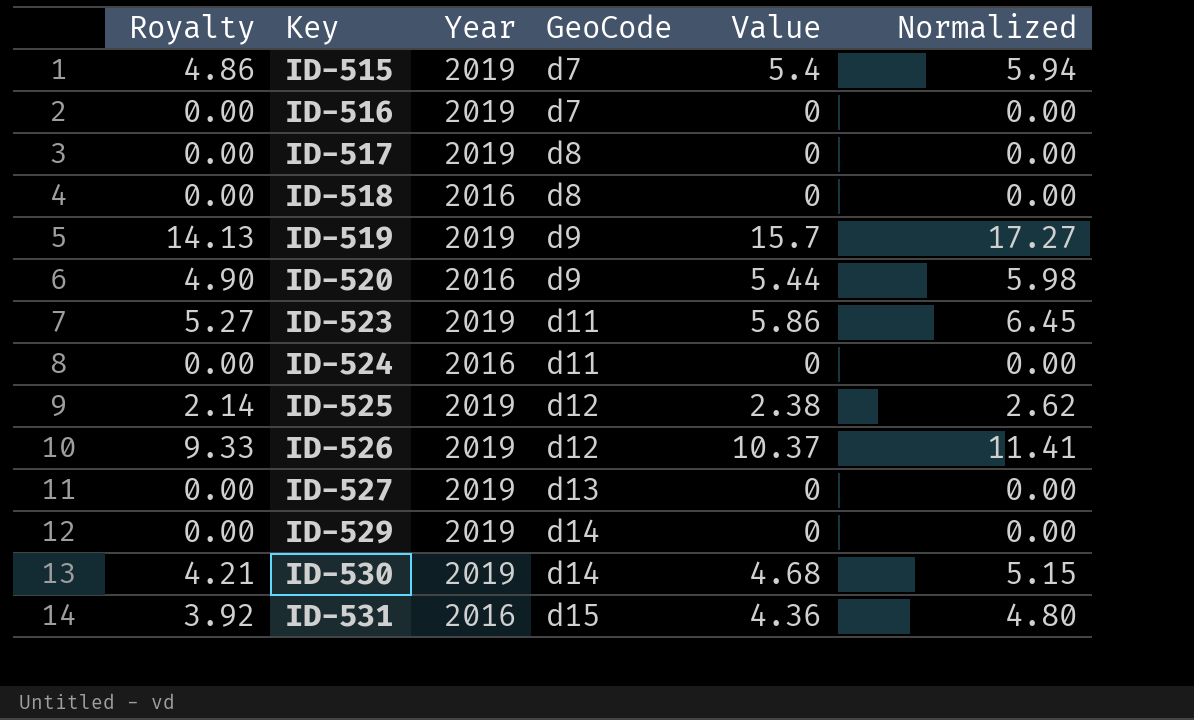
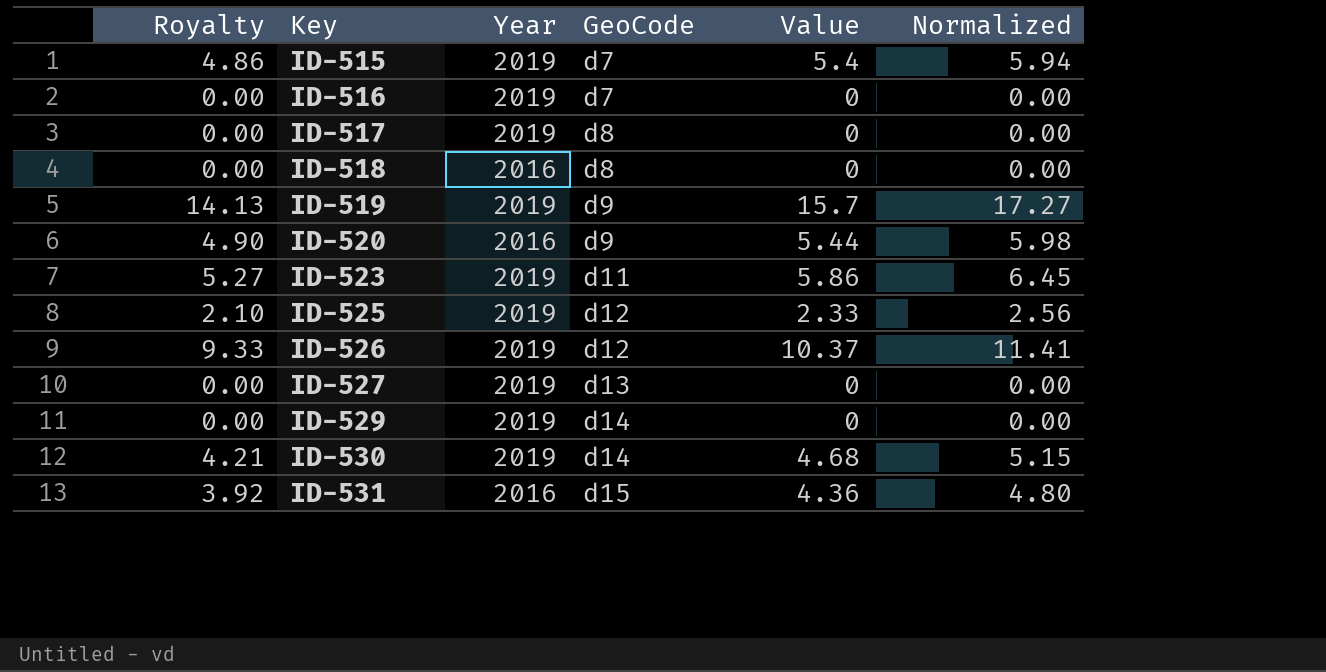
row ID-524: 0.00 | 2016 | d11 | 0 | 0.00 -> none
ID-525 | Royalty: 2.14 -> 2.10
ID-525 | Value: 2.38 -> 2.33
ID-525 | Normalized: 2.62 -> 2.56

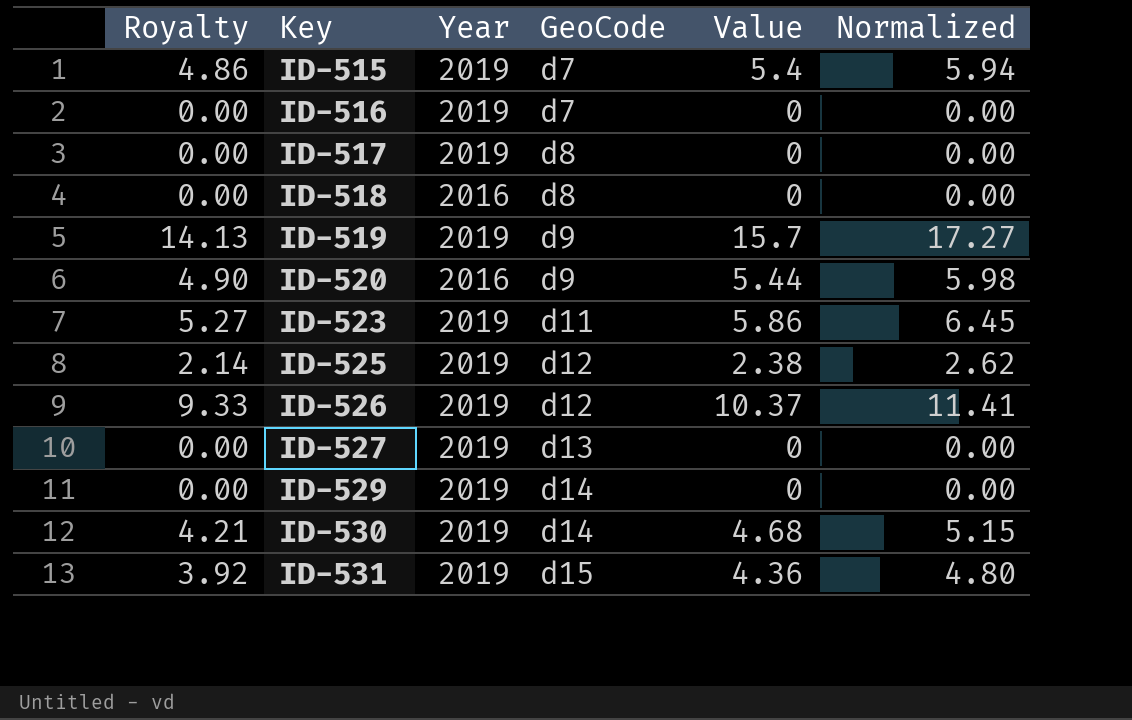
ID-525 | Royalty: 2.10 -> 2.14
ID-525 | Value: 2.33 -> 2.38
ID-525 | Normalized: 2.56 -> 2.62
ID-531 | Year: 2016 -> 2019

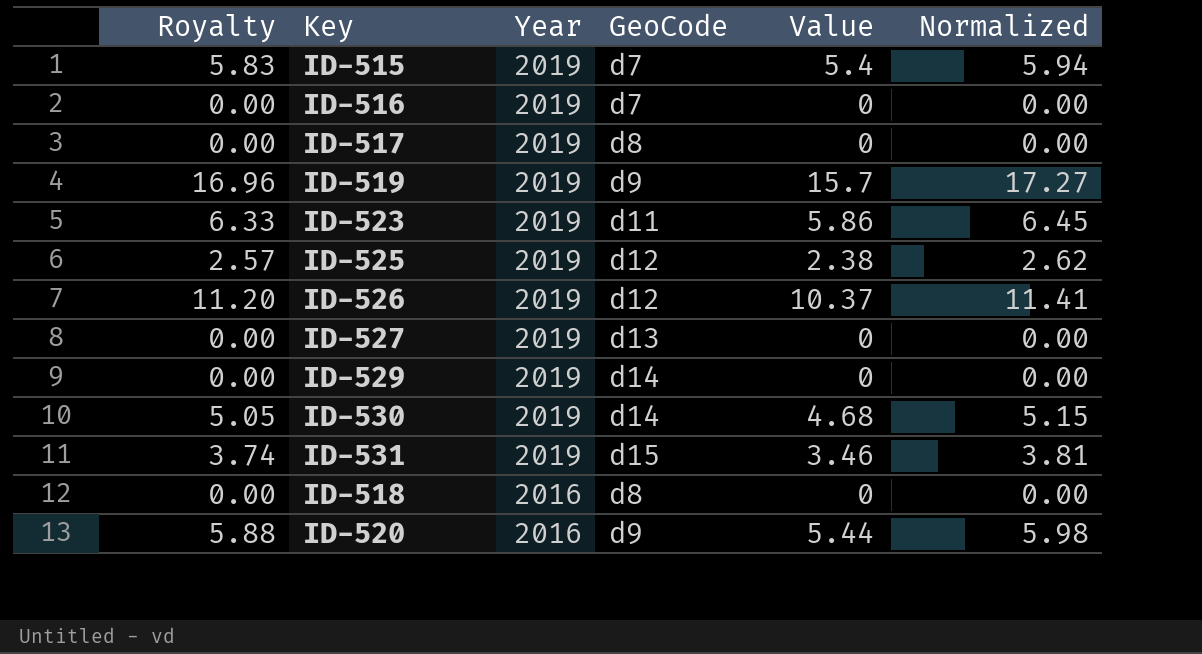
row order: Key ascending -> Year descending
column Royalty | formula: [Value] * 0.9 -> [Value] * 1.08
ID-531 | Value: 4.36 -> 3.46
ID-531 | Normalized: 4.80 -> 3.81

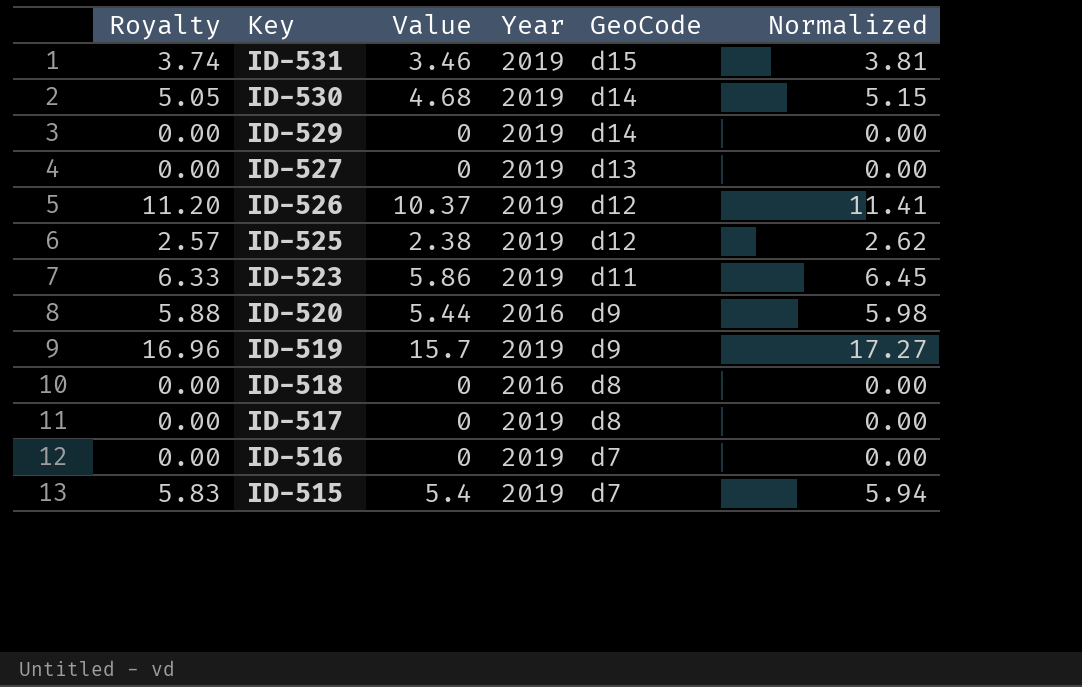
row order: Year descending -> Key descending
column Value | position: 5 -> 3

